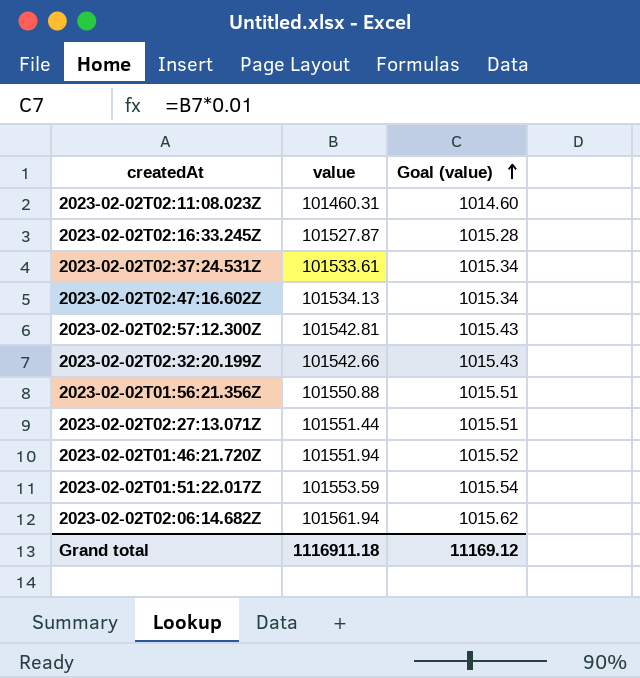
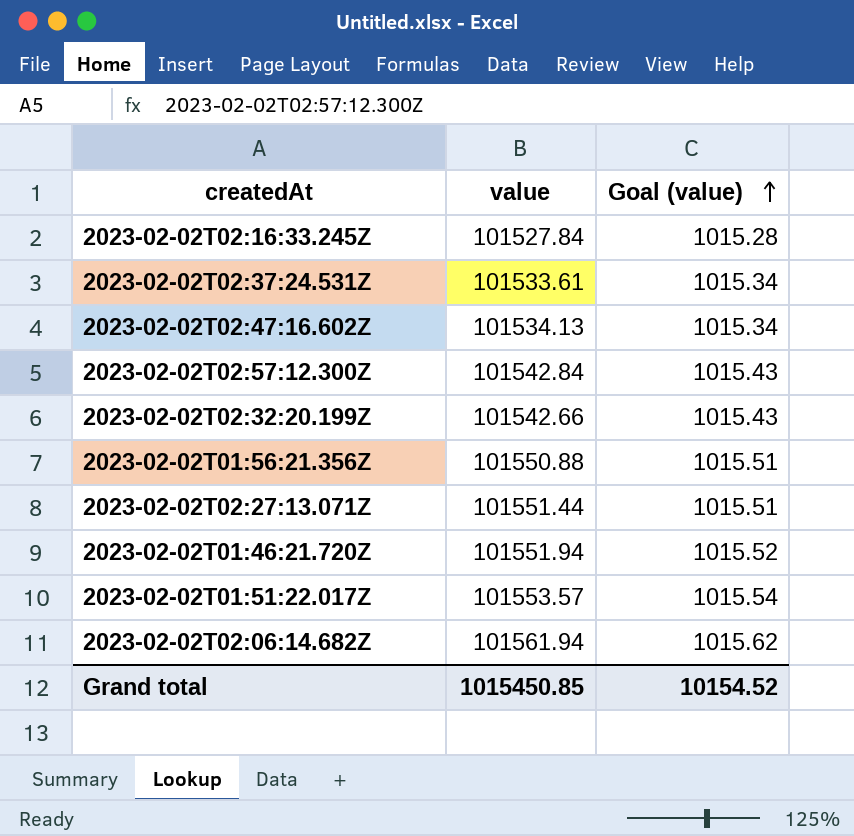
row 2023-02-02T02:11:08.023Z: 101460.31 | 1014.60 -> none
2023-02-02T02:16:33.245Z | value: 101527.87 -> 101527.84
2023-02-02T02:57:12.300Z | value: 101542.81 -> 101542.84
2023-02-02T01:51:22.017Z | value: 101553.59 -> 101553.57
Grand total | value: 1116911.18 -> 1015450.85
Grand total | Goal (value): 11169.12 -> 10154.52

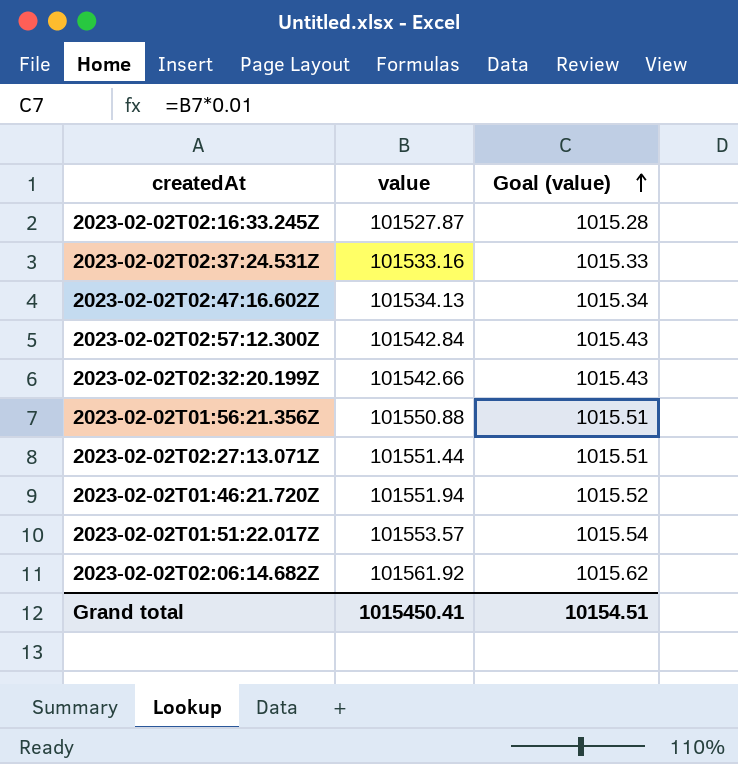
2023-02-02T02:16:33.245Z | value: 101527.84 -> 101527.87
2023-02-02T02:37:24.531Z | value: 101533.61 -> 101533.16
2023-02-02T02:37:24.531Z | Goal (value): 1015.34 -> 1015.33
2023-02-02T02:06:14.682Z | value: 101561.94 -> 101561.92
Grand total | value: 1015450.85 -> 1015450.41
Grand total | Goal (value): 10154.52 -> 10154.51

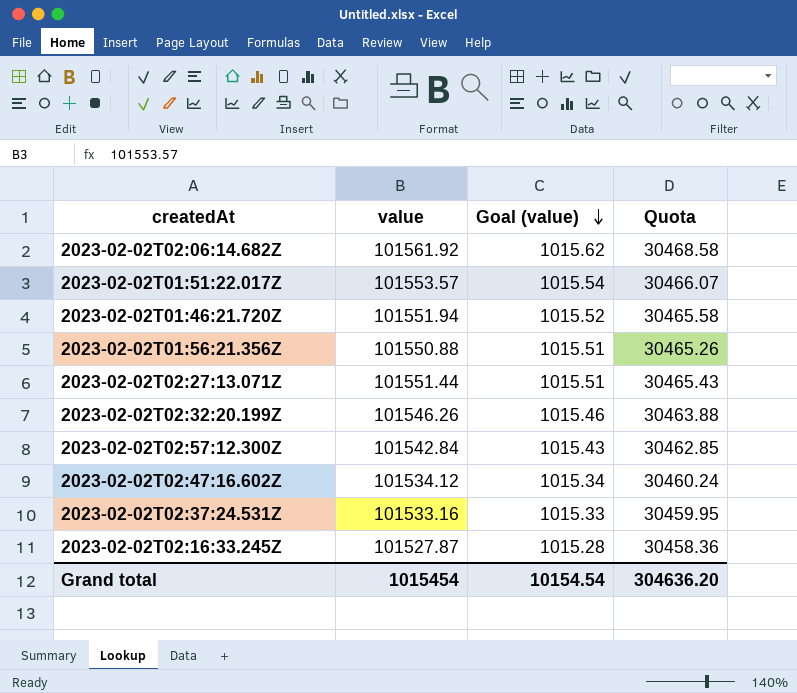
row order: Goal (value) ascending -> Goal (value) descending
column Quota | formula: none -> [value] * 0.3
2023-02-02T02:32:20.199Z | value: 101542.66 -> 101546.26
2023-02-02T02:32:20.199Z | Goal (value): 1015.43 -> 1015.46
2023-02-02T02:47:16.602Z | value: 101534.13 -> 101534.12
Grand total | value: 1015450.41 -> 1015454
Grand total | Goal (value): 10154.51 -> 10154.54

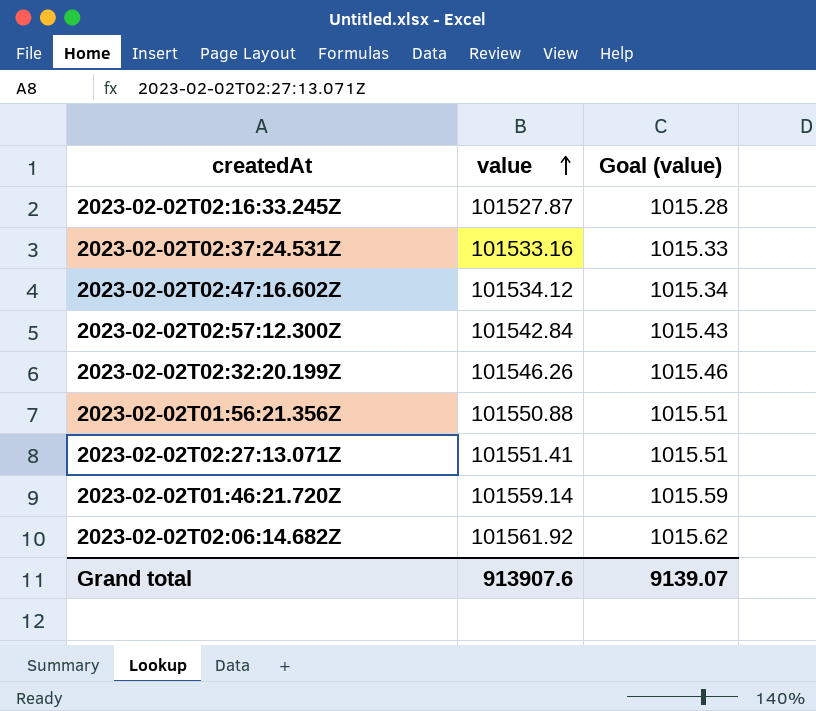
row order: Goal (value) descending -> value ascending
column Quota | formula: [value] * 0.3 -> none
row 2023-02-02T01:51:22.017Z: 101553.57 | 1015.54 | 30466.07 -> none
2023-02-02T02:27:13.071Z | value: 101551.44 -> 101551.41
2023-02-02T01:46:21.720Z | value: 101551.94 -> 101559.14
2023-02-02T01:46:21.720Z | Goal (value): 1015.52 -> 1015.59
Grand total | value: 1015454 -> 913907.6
Grand total | Goal (value): 10154.54 -> 9139.07

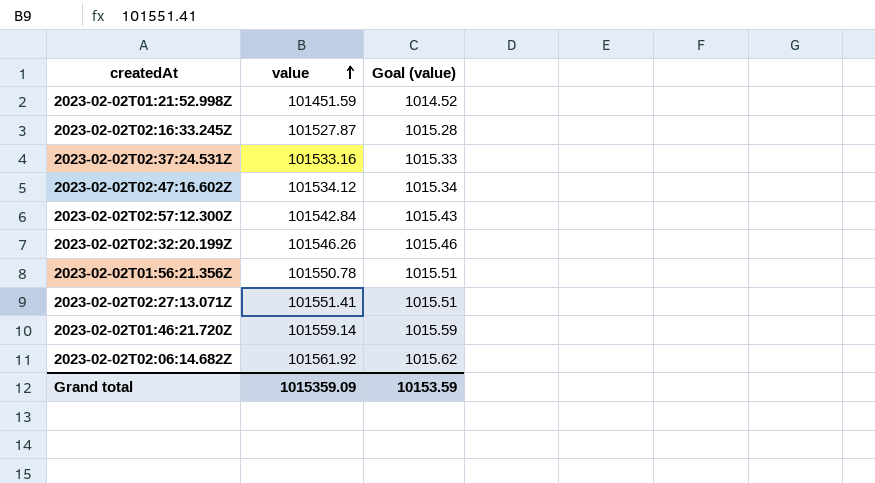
row 2023-02-02T01:21:52.998Z: none -> 101451.59 | 1014.52
2023-02-02T01:56:21.356Z | value: 101550.88 -> 101550.78
Grand total | value: 913907.6 -> 1015359.09
Grand total | Goal (value): 9139.07 -> 10153.59

